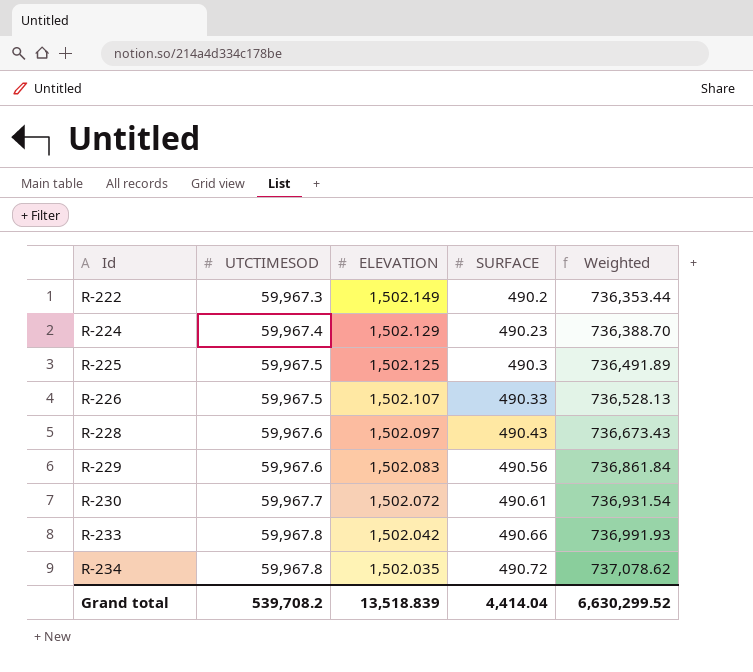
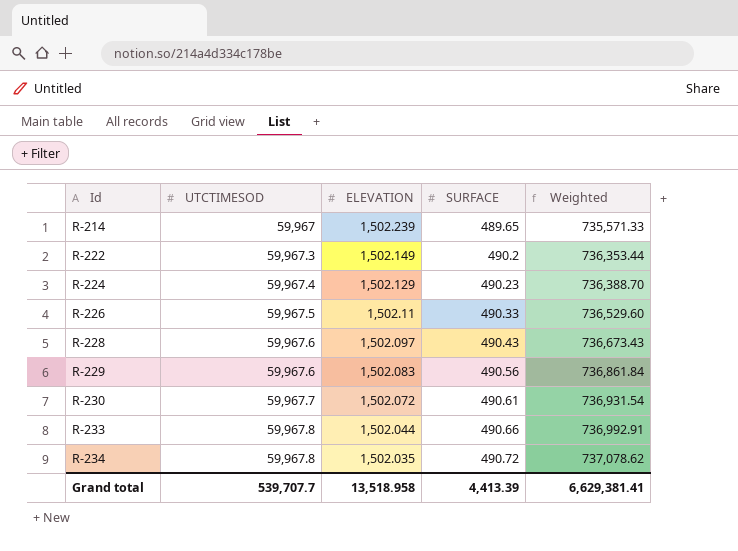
row R-225: 59,967.5 | 1,502.125 | 490.3 | 736,491.89 -> none
row R-214: none -> 59,967 | 1,502.239 | 489.65 | 735,571.33
R-226 | ELEVATION: 1,502.107 -> 1,502.11
R-226 | Weighted: 736,528.13 -> 736,529.60
R-233 | ELEVATION: 1,502.042 -> 1,502.044
R-233 | Weighted: 736,991.93 -> 736,992.91
Grand total | UTCTIMESOD: 539,708.2 -> 539,707.7
Grand total | ELEVATION: 13,518.839 -> 13,518.958
Grand total | SURFACE: 4,414.04 -> 4,413.39
Grand total | Weighted: 6,630,299.52 -> 6,629,381.41

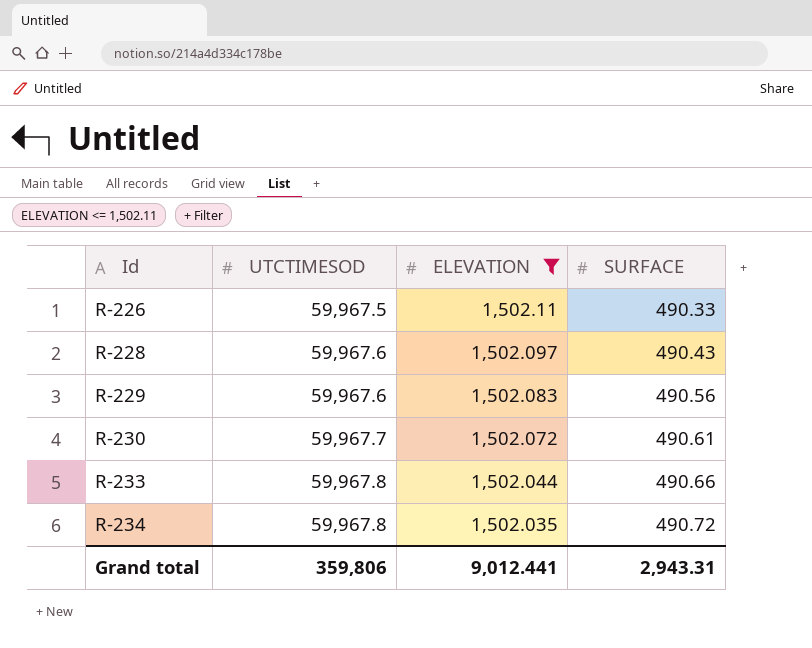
filter: none -> ELEVATION <= 1,502.11
column Weighted | formula: [ELEVATION] * [SURFACE] -> none
Grand total | UTCTIMESOD: 539,707.7 -> 359,806
Grand total | ELEVATION: 13,518.958 -> 9,012.441
Grand total | SURFACE: 4,413.39 -> 2,943.31

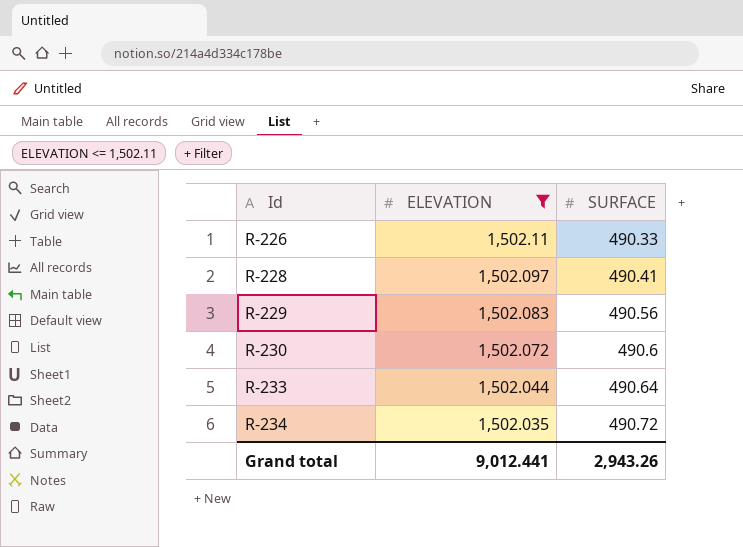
column UTCTIMESOD | position: 2 -> none
R-228 | SURFACE: 490.43 -> 490.41
R-230 | SURFACE: 490.61 -> 490.6
R-233 | SURFACE: 490.66 -> 490.64
Grand total | SURFACE: 2,943.31 -> 2,943.26

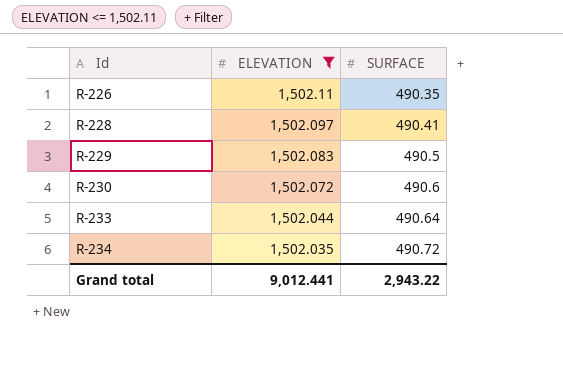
R-226 | SURFACE: 490.33 -> 490.35
R-229 | SURFACE: 490.56 -> 490.5
Grand total | SURFACE: 2,943.26 -> 2,943.22

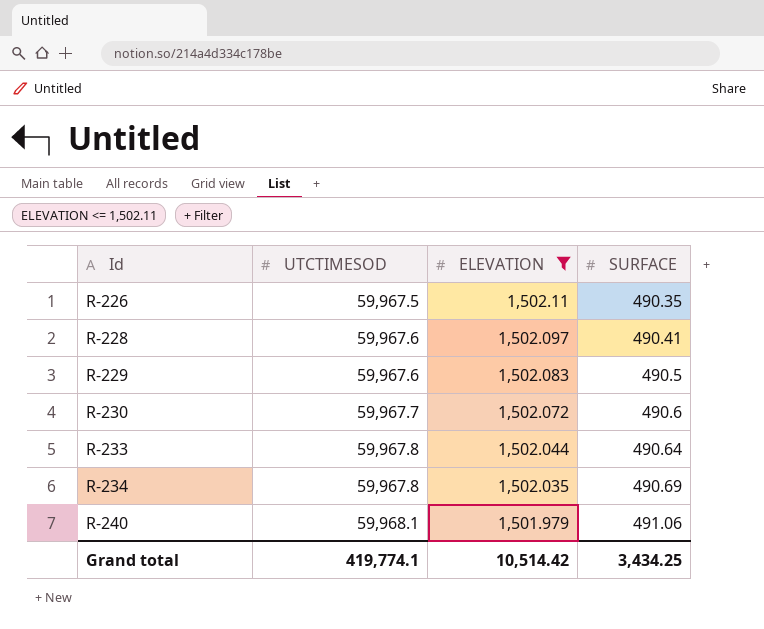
column UTCTIMESOD | position: none -> 2
R-234 | SURFACE: 490.72 -> 490.69
row R-240: none -> 59,968.1 | 1,501.979 | 491.06
Grand total | ELEVATION: 9,012.441 -> 10,514.42
Grand total | SURFACE: 2,943.22 -> 3,434.25

